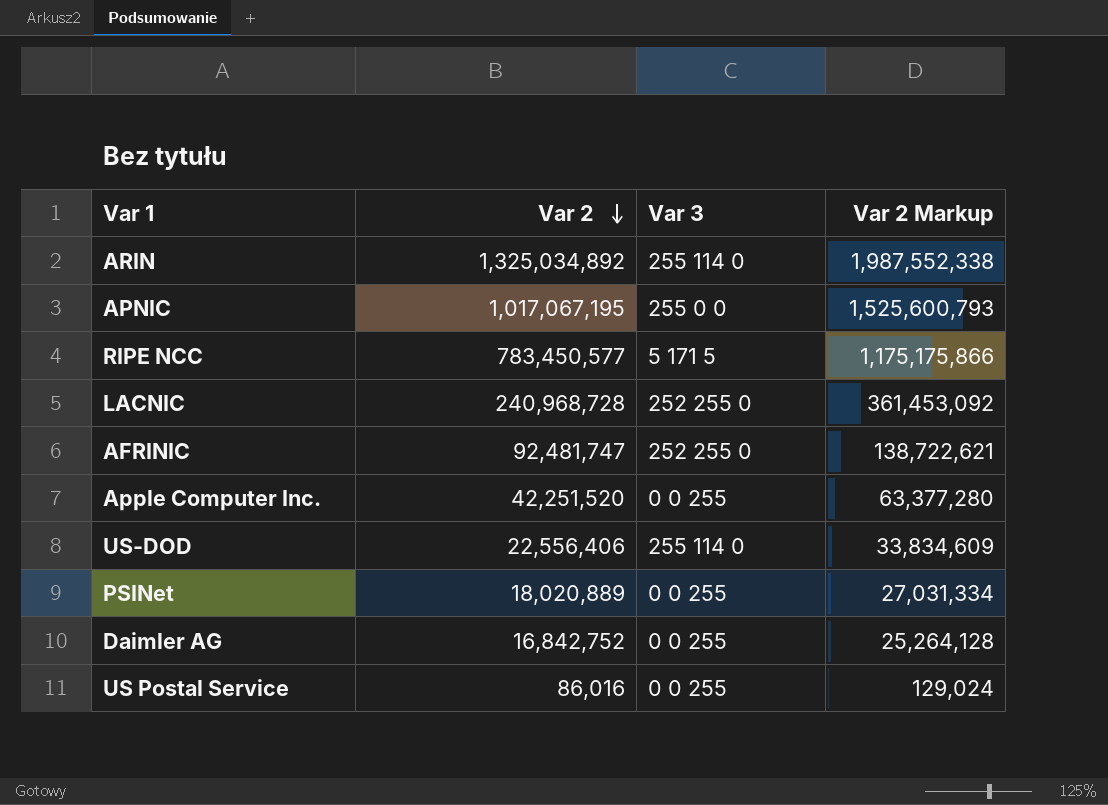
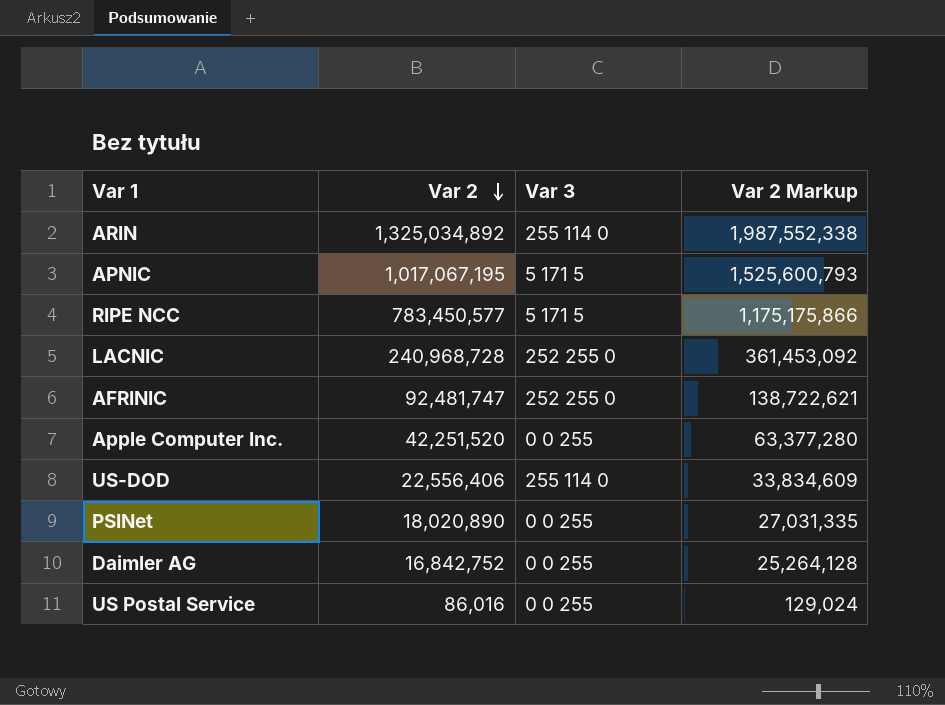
APNIC | Var 3: 255 0 0 -> 5 171 5
PSINet | Var 2: 18,020,889 -> 18,020,890
PSINet | Var 2 Markup: 27,031,334 -> 27,031,335

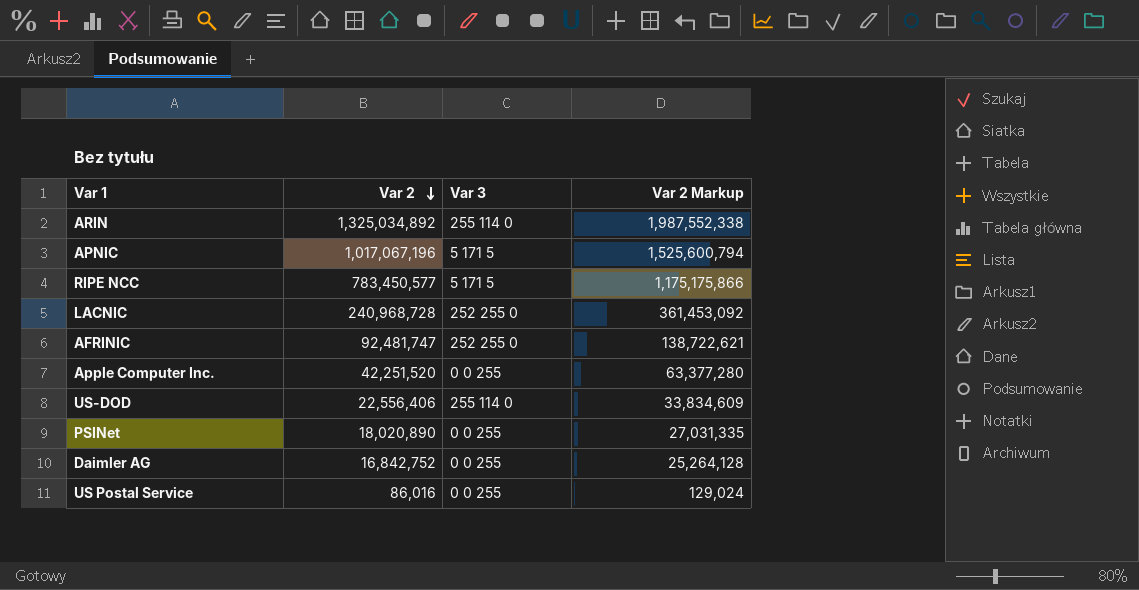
APNIC | Var 2: 1,017,067,195 -> 1,017,067,196
APNIC | Var 2 Markup: 1,525,600,793 -> 1,525,600,794

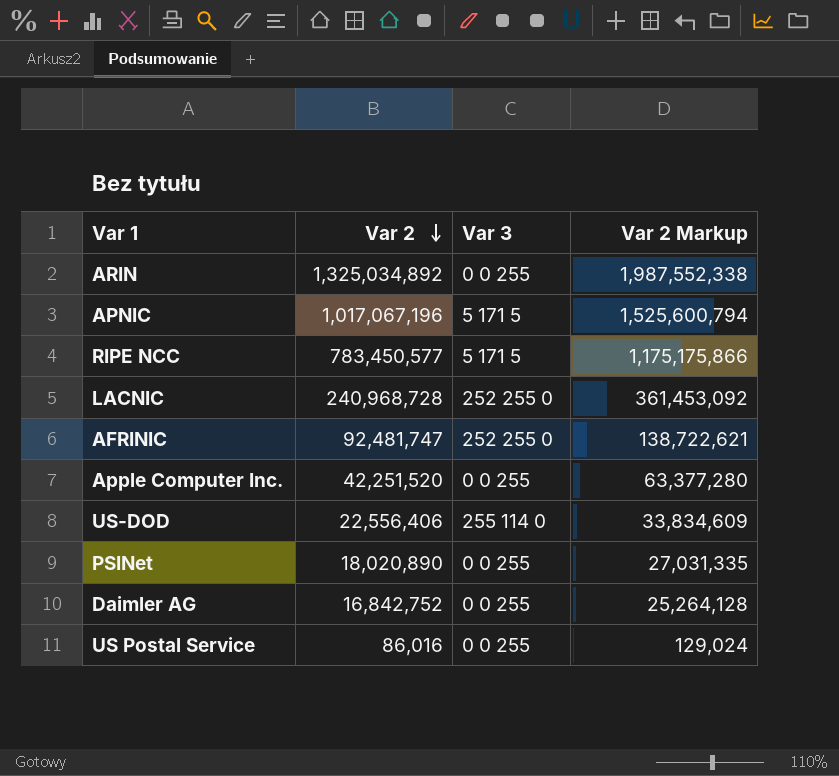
ARIN | Var 3: 255 114 0 -> 0 0 255

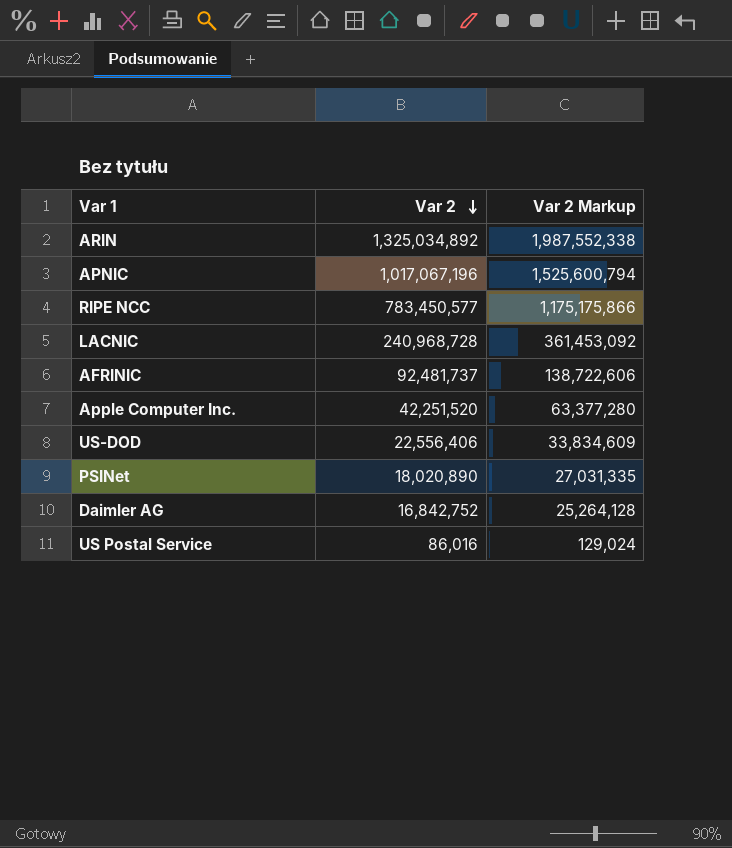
column Var 3 | position: 3 -> none
AFRINIC | Var 2: 92,481,747 -> 92,481,737
AFRINIC | Var 2 Markup: 138,722,621 -> 138,722,606

